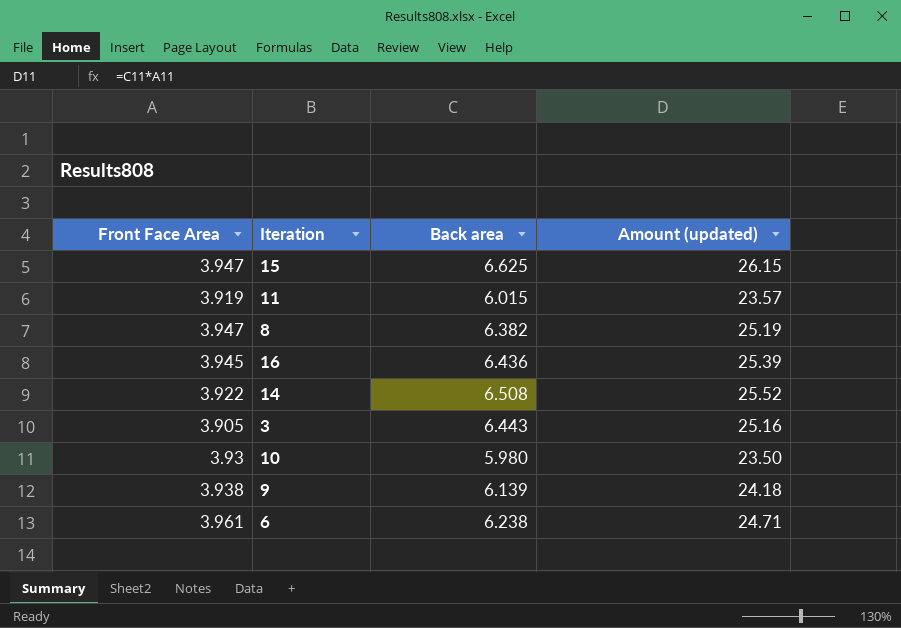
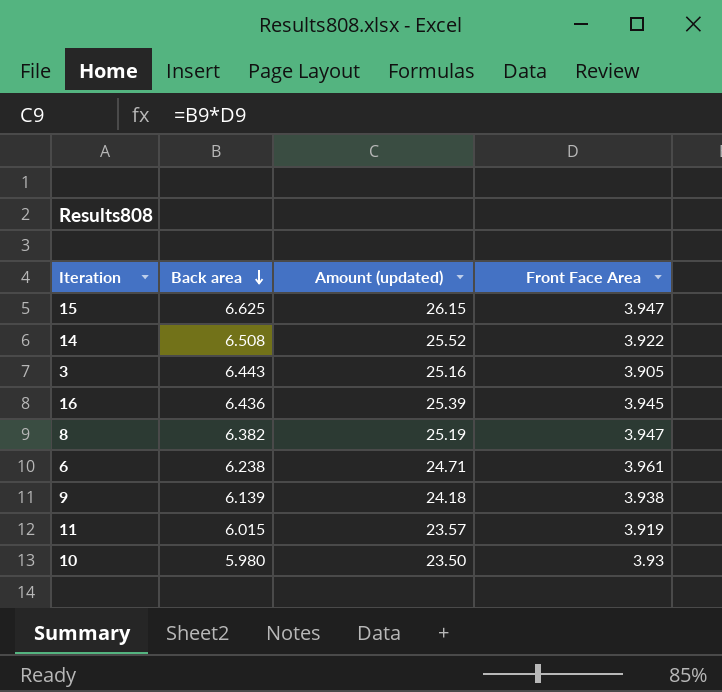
row order: none -> Back area descending
column Front Face Area | position: 1 -> 4

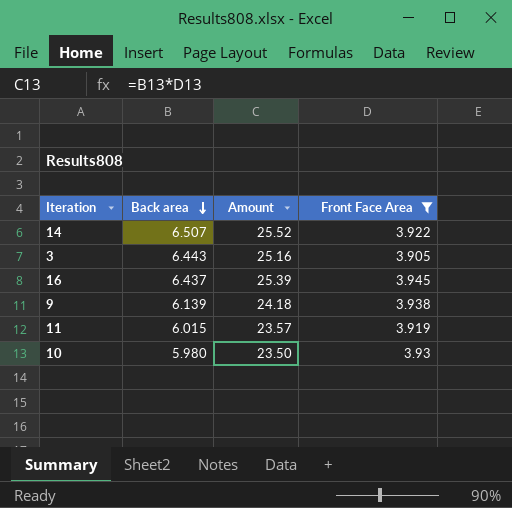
filter: none -> Front Face Area <= 3.945
column name: Amount (updated) -> Amount
14 | Back area: 6.508 -> 6.507
16 | Back area: 6.436 -> 6.437

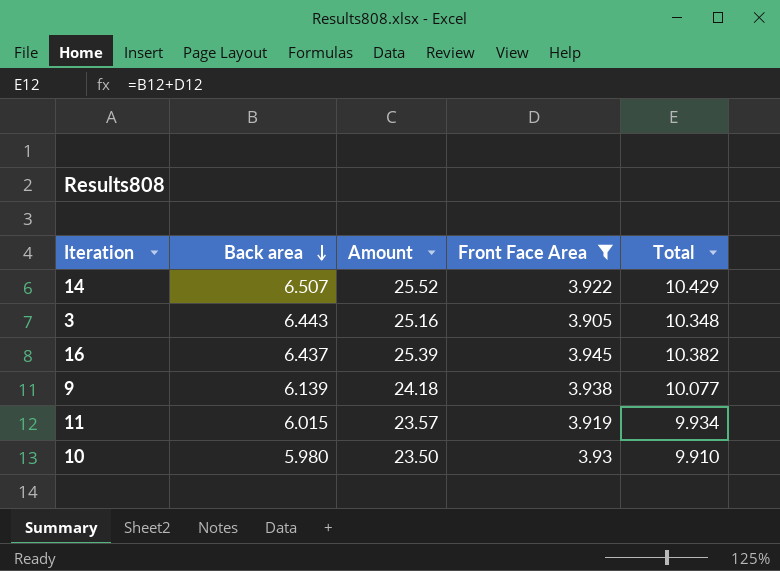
column Total | formula: none -> [Back area] + [Front Face Area]

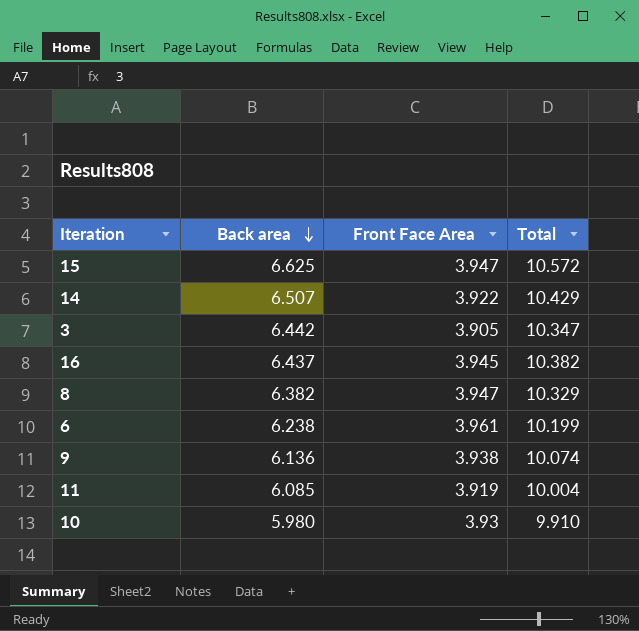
filter: Front Face Area <= 3.945 -> none
column Amount | formula: [Back area] * [Front Face Area] -> none
3 | Back area: 6.443 -> 6.442
3 | Total: 10.348 -> 10.347
9 | Back area: 6.139 -> 6.136
9 | Total: 10.077 -> 10.074
11 | Back area: 6.015 -> 6.085
11 | Total: 9.934 -> 10.004

